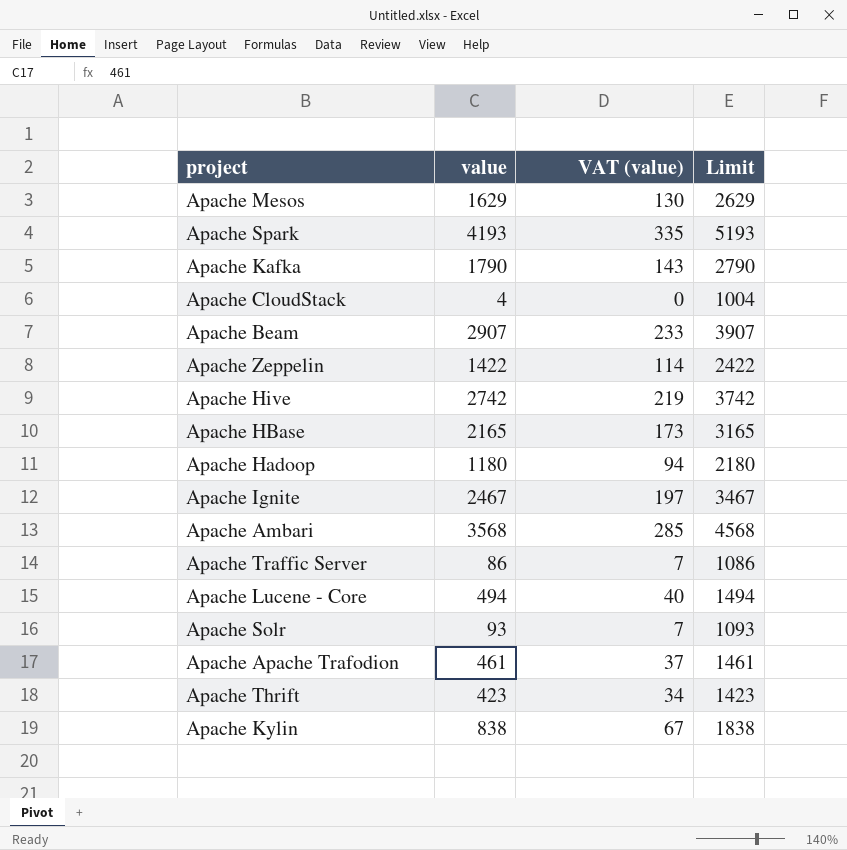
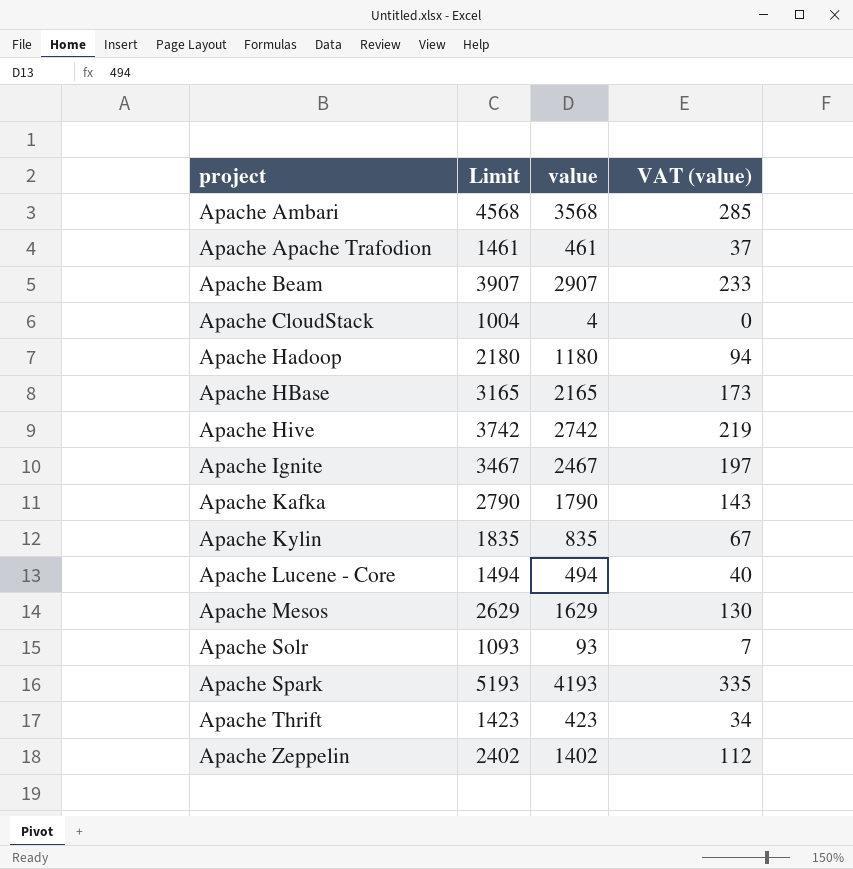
row order: none -> project ascending
column Limit | position: 4 -> 2
row Apache Traffic Server: 86 | 7 | 1086 -> none
Apache Kylin | Limit: 1838 -> 1835
Apache Kylin | value: 838 -> 835
Apache Zeppelin | Limit: 2422 -> 2402
Apache Zeppelin | value: 1422 -> 1402
Apache Zeppelin | VAT (value): 114 -> 112

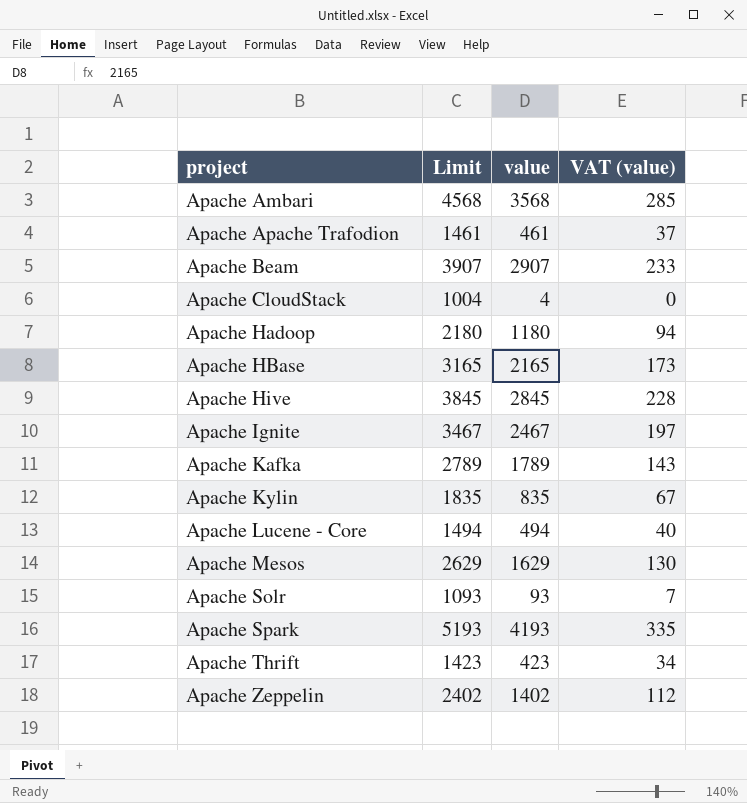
Apache Hive | Limit: 3742 -> 3845
Apache Hive | value: 2742 -> 2845
Apache Hive | VAT (value): 219 -> 228
Apache Kafka | Limit: 2790 -> 2789
Apache Kafka | value: 1790 -> 1789

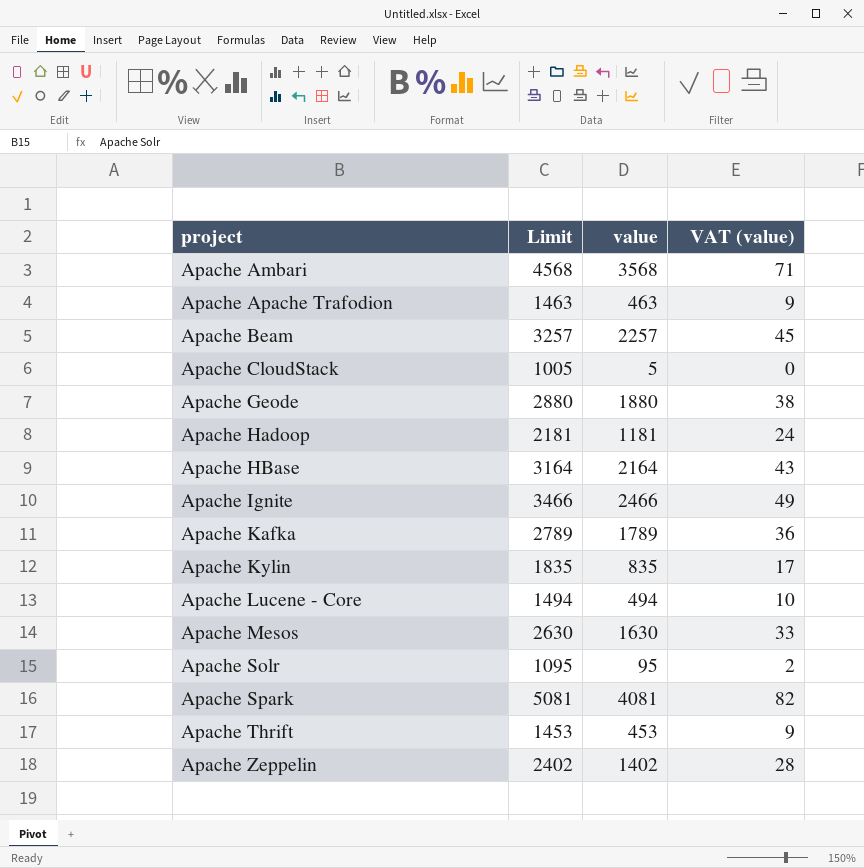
column VAT (value) | formula: [value] * 0.08 -> [value] * 0.02
row Apache Hive: 3845 | 2845 | 228 -> none
Apache Apache Trafodion | Limit: 1461 -> 1463
Apache Apache Trafodion | value: 461 -> 463
Apache Beam | Limit: 3907 -> 3257
Apache Beam | value: 2907 -> 2257
Apache CloudStack | Limit: 1004 -> 1005
Apache CloudStack | value: 4 -> 5
row Apache Geode: none -> 2880 | 1880 | 38
Apache Hadoop | Limit: 2180 -> 2181
Apache Hadoop | value: 1180 -> 1181
Apache HBase | Limit: 3165 -> 3164
Apache HBase | value: 2165 -> 2164
Apache Ignite | Limit: 3467 -> 3466
Apache Ignite | value: 2467 -> 2466
Apache Mesos | Limit: 2629 -> 2630
Apache Mesos | value: 1629 -> 1630
Apache Solr | Limit: 1093 -> 1095
Apache Solr | value: 93 -> 95
Apache Spark | Limit: 5193 -> 5081
Apache Spark | value: 4193 -> 4081
Apache Thrift | Limit: 1423 -> 1453
Apache Thrift | value: 423 -> 453

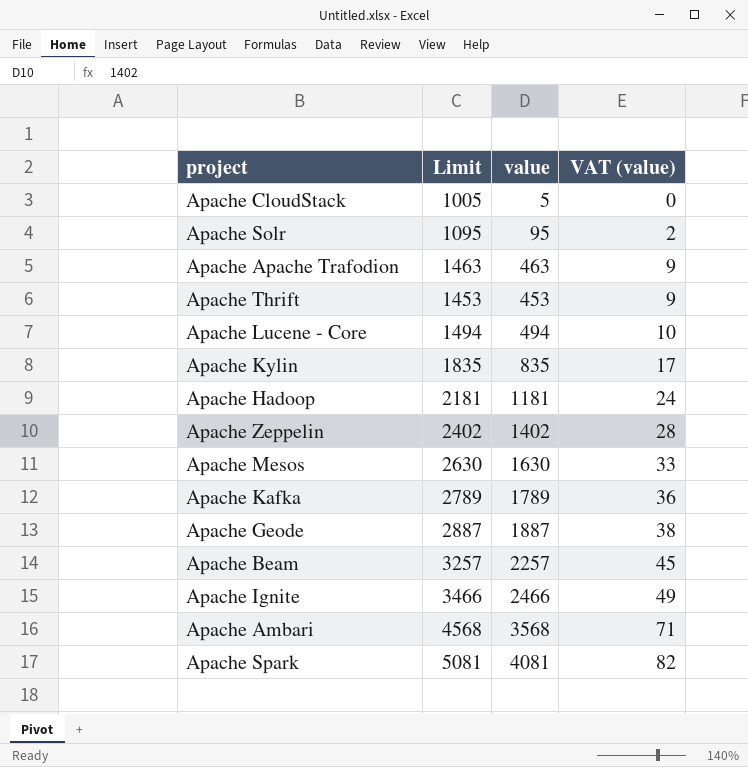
row order: project ascending -> VAT (value) ascending
row Apache HBase: 3164 | 2164 | 43 -> none
Apache Geode | Limit: 2880 -> 2887
Apache Geode | value: 1880 -> 1887

